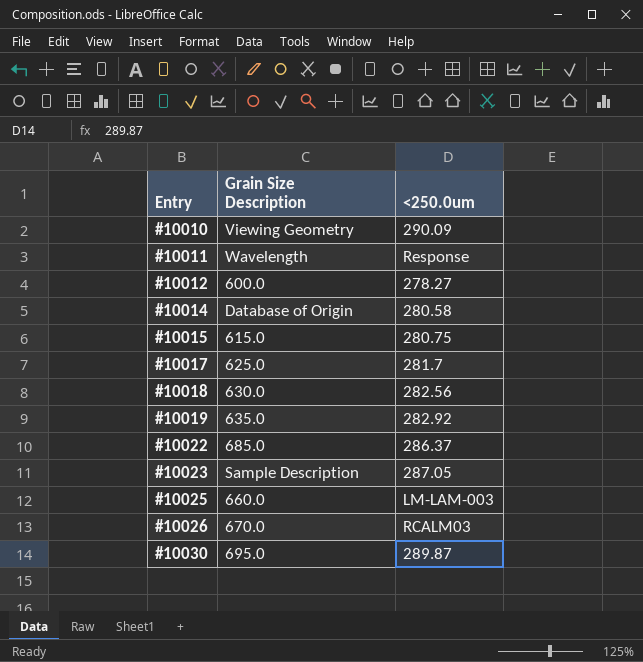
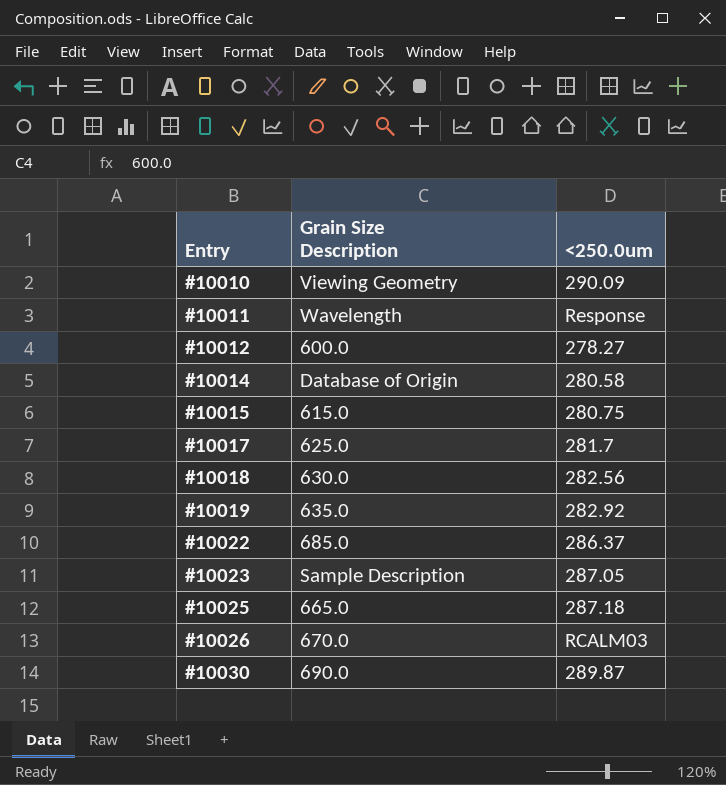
#10025 | Grain Size Description: 660.0 -> 665.0
#10025 | <250.0um: LM-LAM-003 -> 287.18
#10030 | Grain Size Description: 695.0 -> 690.0

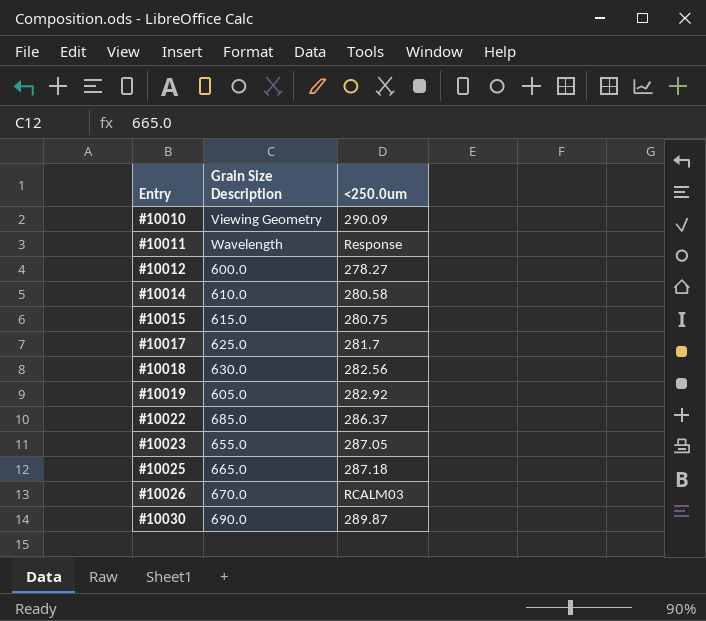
#10014 | Grain Size Description: Database of Origin -> 610.0
#10019 | Grain Size Description: 635.0 -> 605.0
#10023 | Grain Size Description: Sample Description -> 655.0

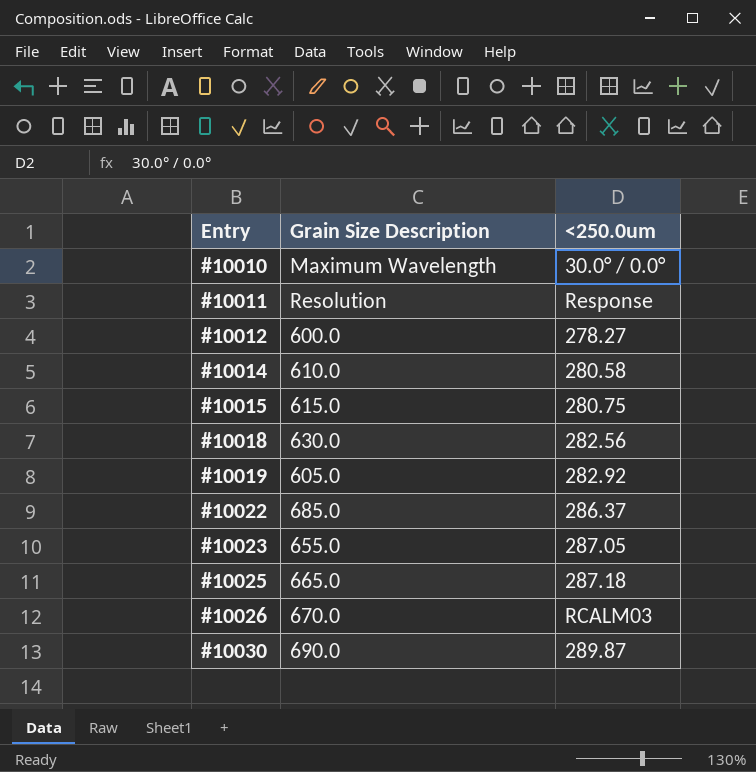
row #10017: 625.0 | 281.7 -> none
#10010 | Grain Size Description: Viewing Geometry -> Maximum Wavelength
#10010 | <250.0um: 290.09 -> 30.0° / 0.0°
#10011 | Grain Size Description: Wavelength -> Resolution

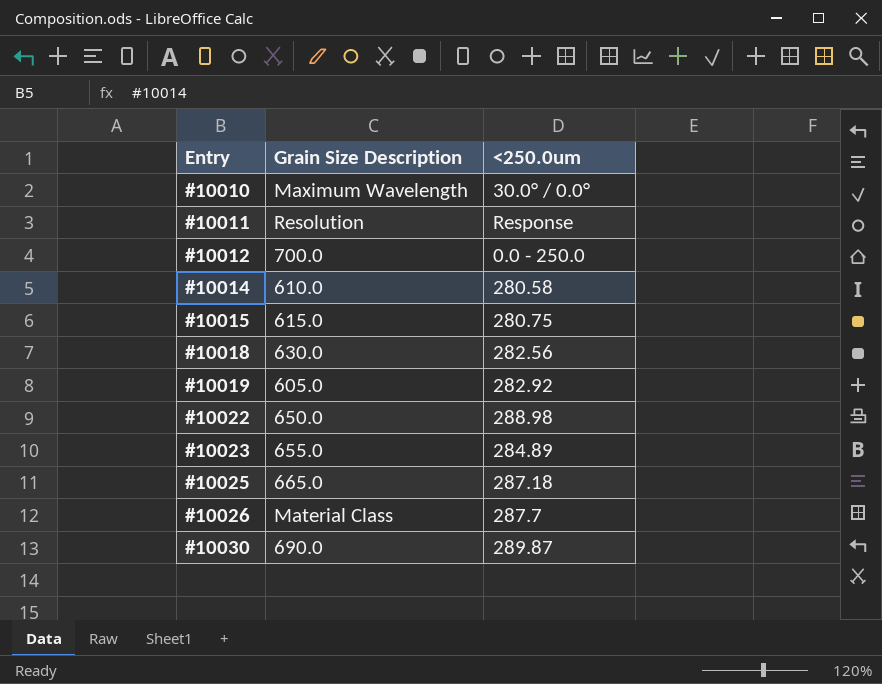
#10012 | Grain Size Description: 600.0 -> 700.0
#10012 | <250.0um: 278.27 -> 0.0 - 250.0
#10022 | Grain Size Description: 685.0 -> 650.0
#10022 | <250.0um: 286.37 -> 288.98
#10023 | <250.0um: 287.05 -> 284.89
#10026 | Grain Size Description: 670.0 -> Material Class
#10026 | <250.0um: RCALM03 -> 287.7

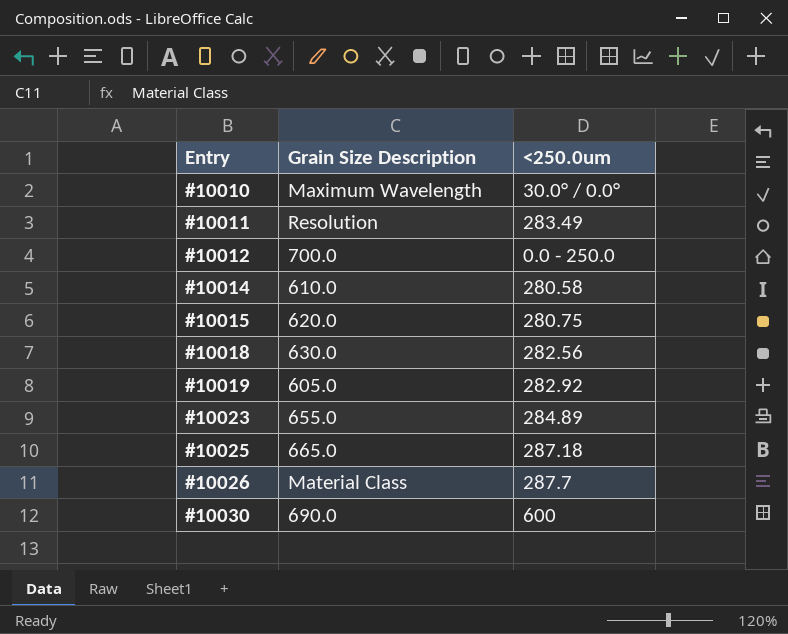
row #10022: 650.0 | 288.98 -> none
#10011 | <250.0um: Response -> 283.49
#10015 | Grain Size Description: 615.0 -> 620.0
#10030 | <250.0um: 289.87 -> 600

